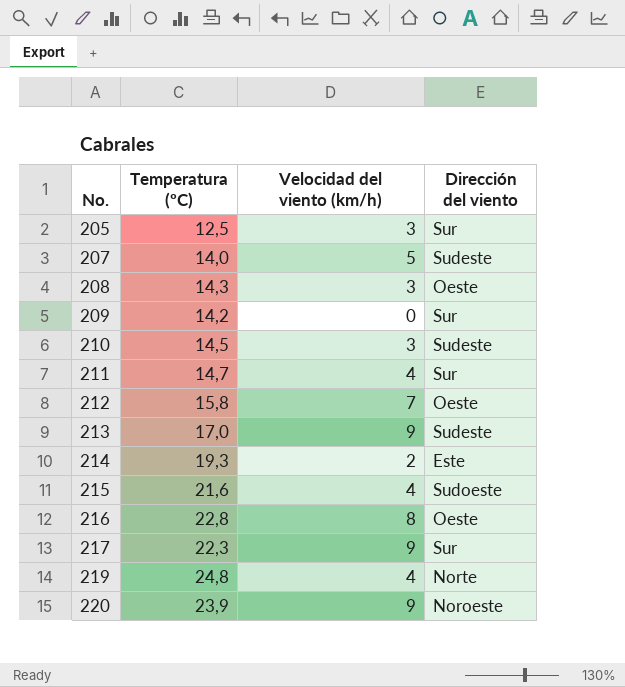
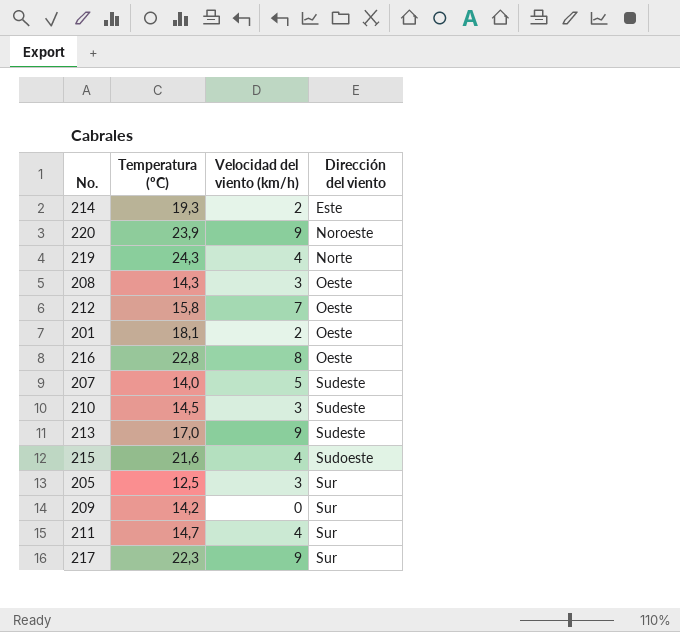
row order: No. ascending -> Dirección del viento ascending
219 | Temperatura (ºC): 24,8 -> 24,3
row 201: none -> 18,1 | 2 | Oeste

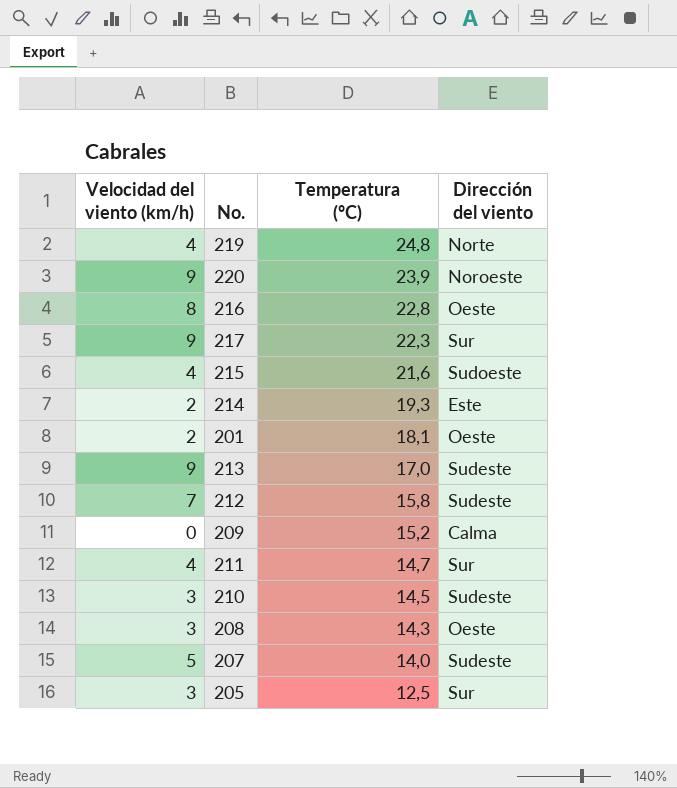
row order: Dirección del viento ascending -> Temperatura (ºC) descending
column Velocidad del viento (km/h) | position: 3 -> 1
219 | Temperatura (ºC): 24,3 -> 24,8
212 | Dirección del viento: Oeste -> Sudeste
209 | Temperatura (ºC): 14,2 -> 15,2
209 | Dirección del viento: Sur -> Calma

